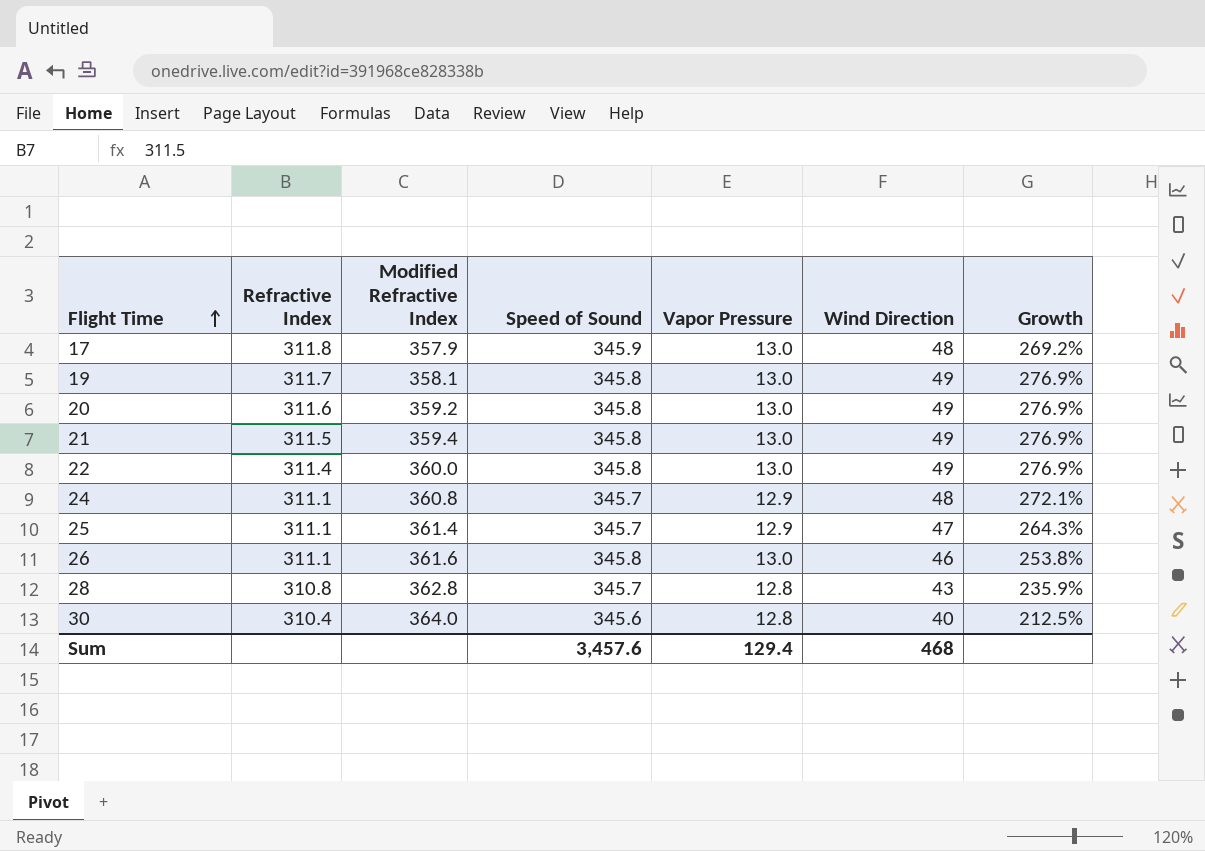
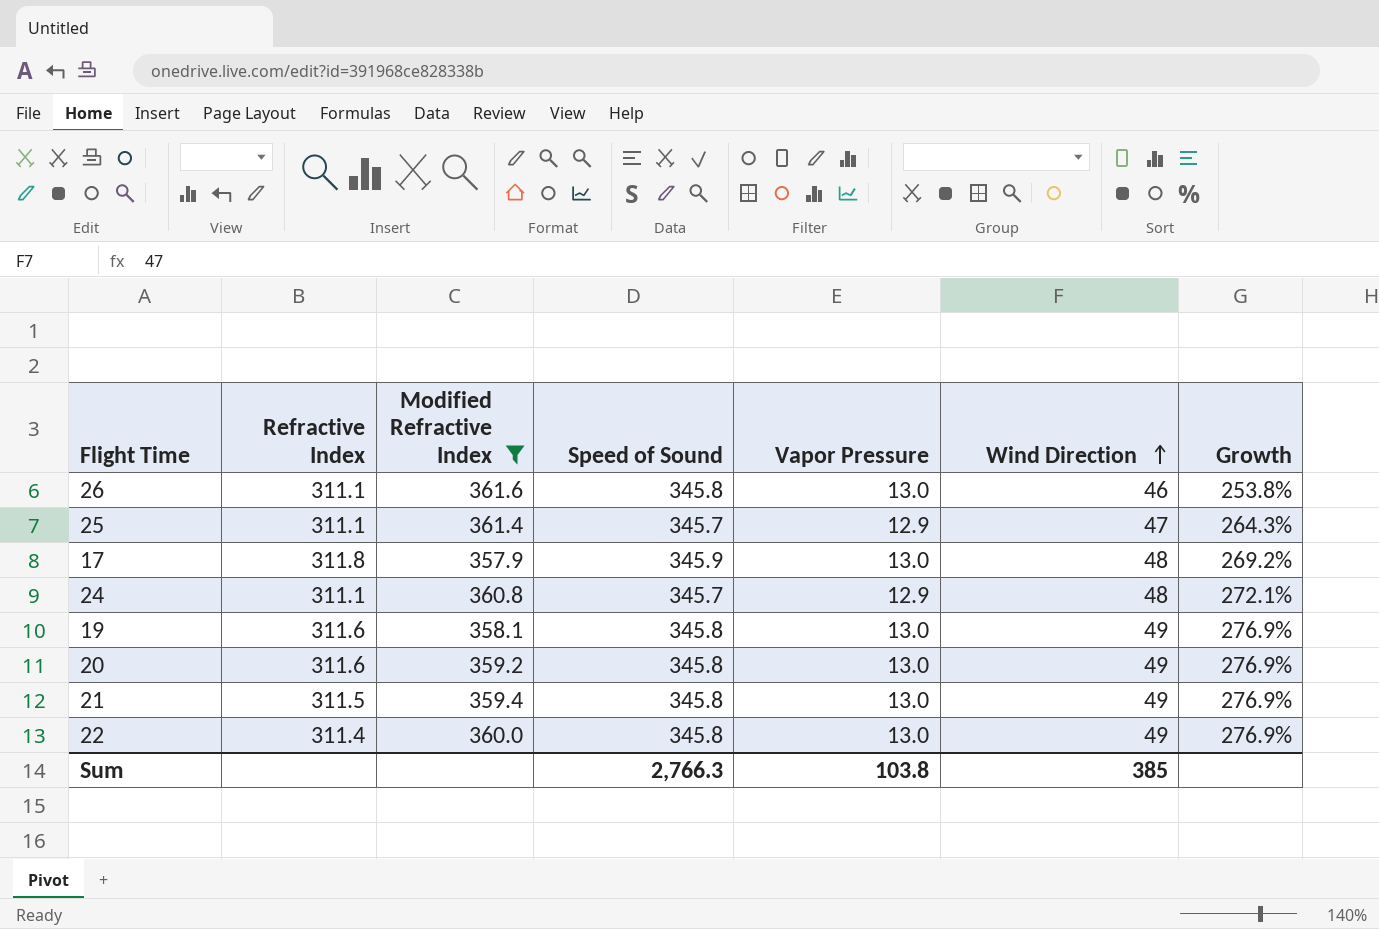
filter: none -> Modified Refractive Index <= 361.6
row order: Flight Time ascending -> Wind Direction ascending
19 | Refractive Index: 311.7 -> 311.6
Sum | Speed of Sound: 3,457.6 -> 2,766.3
Sum | Vapor Pressure: 129.4 -> 103.8
Sum | Wind Direction: 468 -> 385

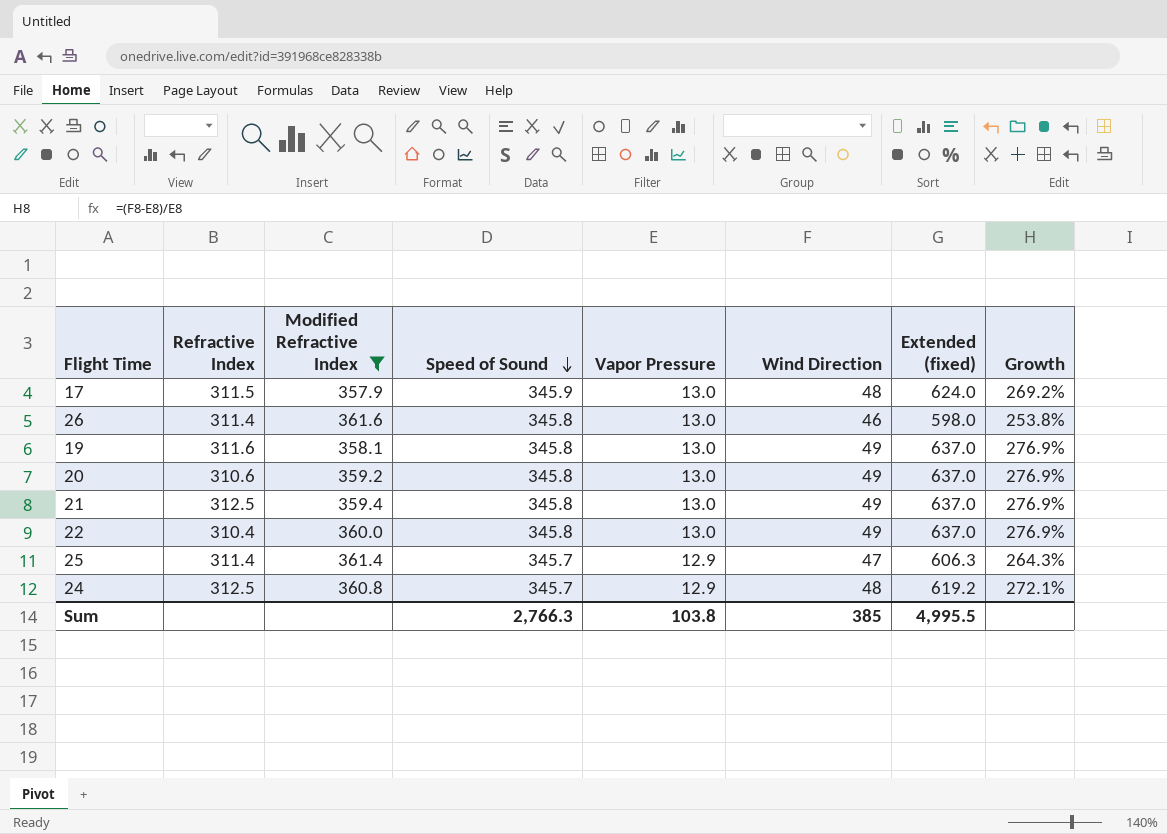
row order: Wind Direction ascending -> Speed of Sound descending
column Extended (fixed) | formula: none -> [Vapor Pressure] * [Wind Direction]
17 | Refractive Index: 311.8 -> 311.5
26 | Refractive Index: 311.1 -> 311.4
20 | Refractive Index: 311.6 -> 310.6
21 | Refractive Index: 311.5 -> 312.5
22 | Refractive Index: 311.4 -> 310.4
25 | Refractive Index: 311.1 -> 311.4
24 | Refractive Index: 311.1 -> 312.5

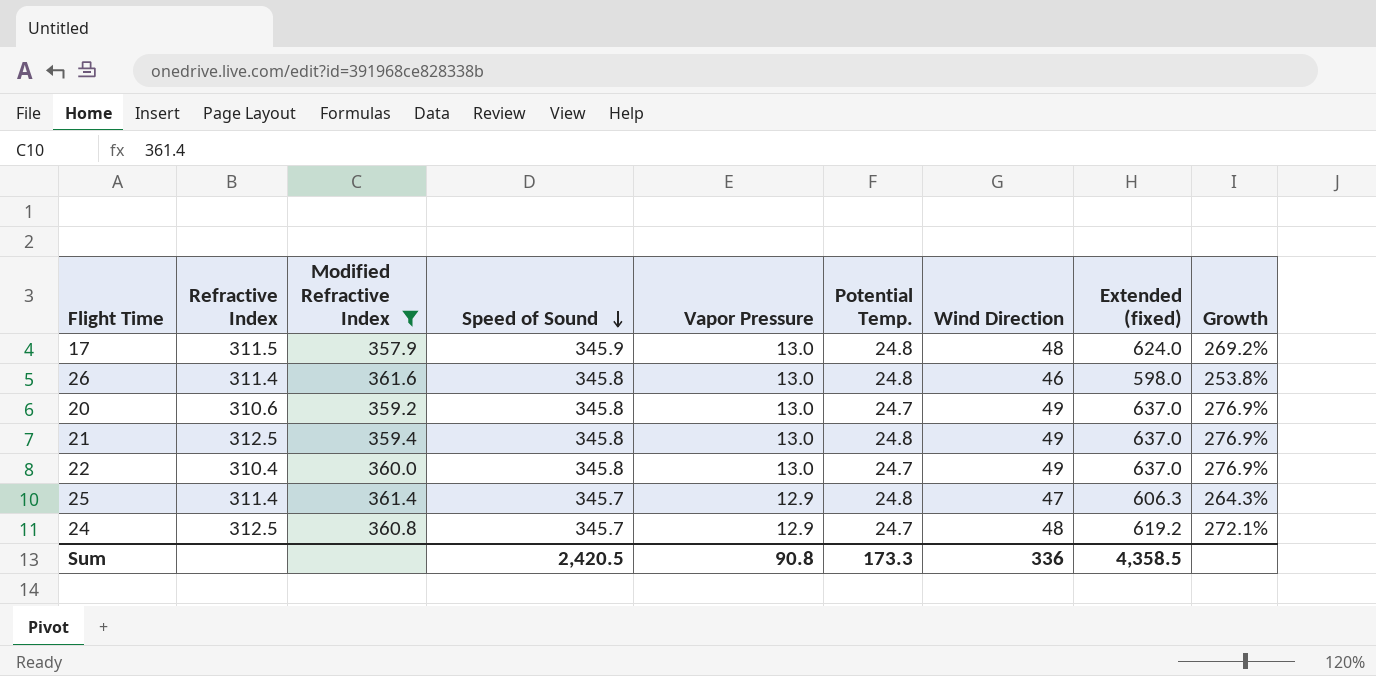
column Potential Temp. | position: none -> 6
row 19: 311.6 | 358.1 | 345.8 | 13.0 | 49 | 637.0 | 276.9% -> none
Sum | Speed of Sound: 2,766.3 -> 2,420.5
Sum | Vapor Pressure: 103.8 -> 90.8
Sum | Wind Direction: 385 -> 336
Sum | Extended (fixed): 4,995.5 -> 4,358.5

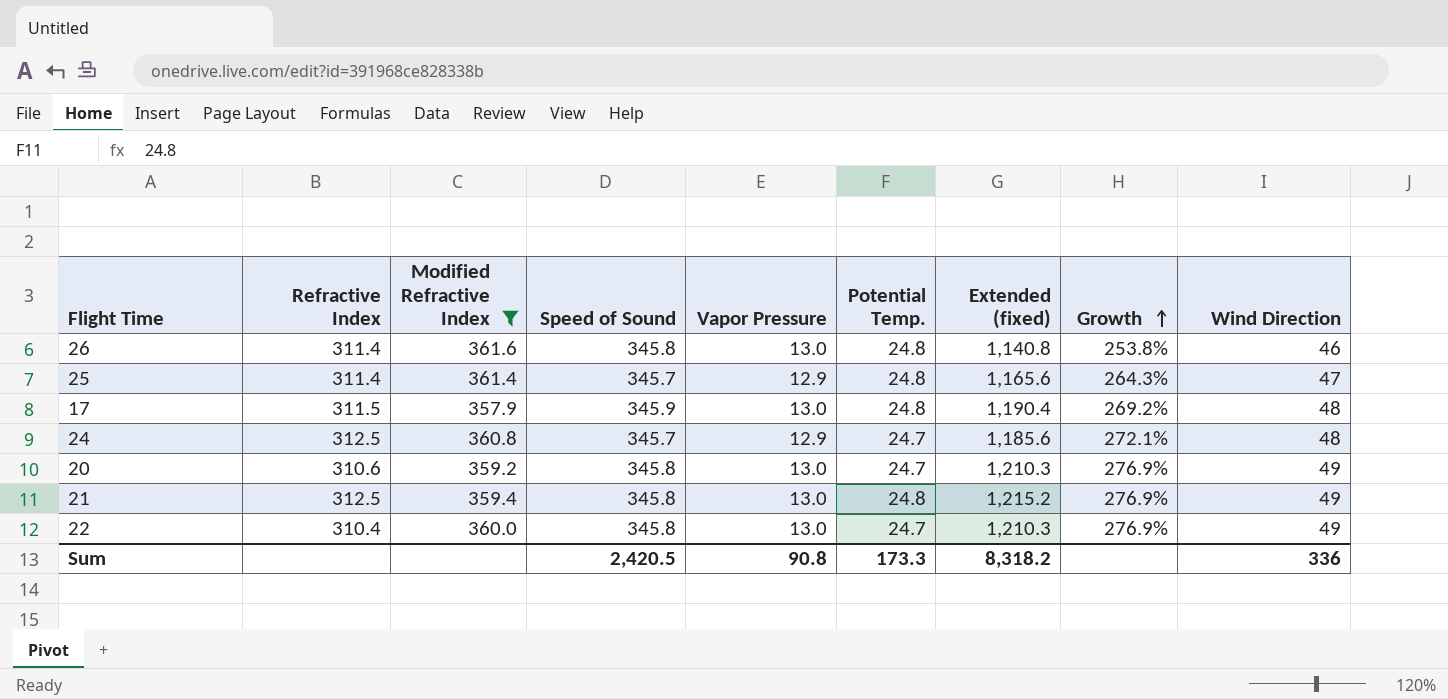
row order: Speed of Sound descending -> Growth ascending
column Extended (fixed) | formula: [Vapor Pressure] * [Wind Direction] -> [Potential Temp.] * [Wind Direction]
column Wind Direction | position: 7 -> 9
Sum | Extended (fixed): 4,358.5 -> 8,318.2

